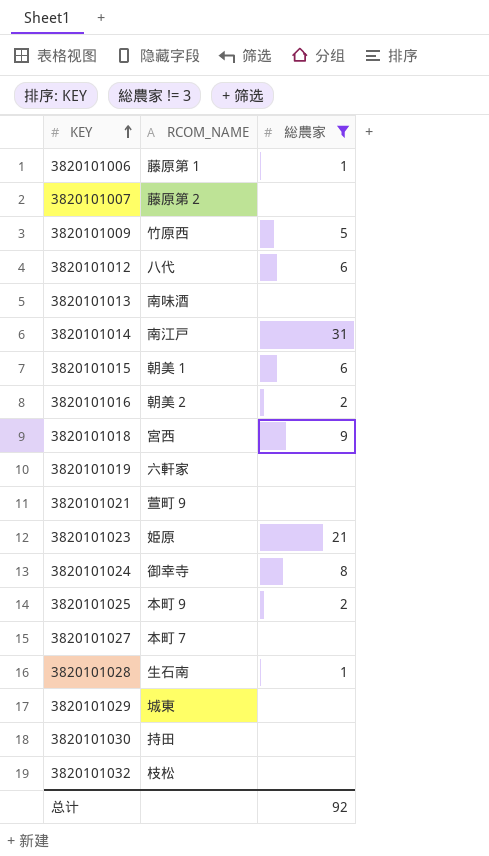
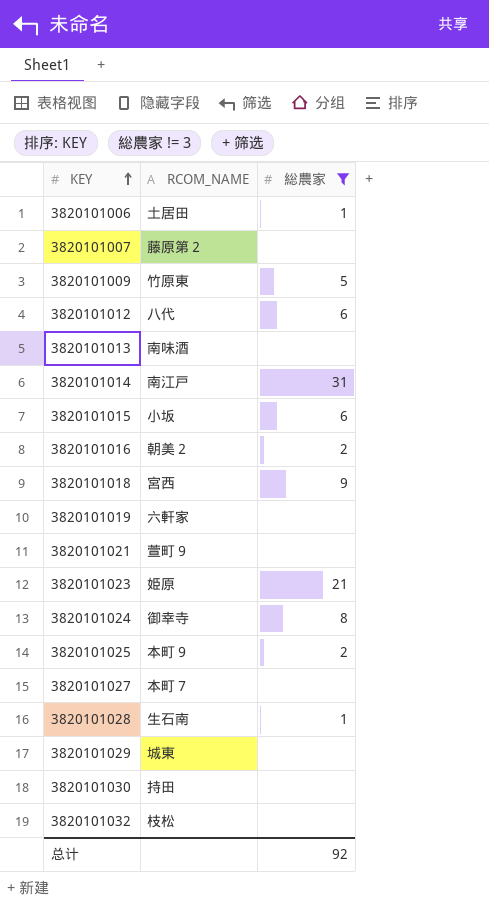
3820101006 | RCOM_NAME: 藤原第１ -> 土居田
3820101009 | RCOM_NAME: 竹原西 -> 竹原東
3820101015 | RCOM_NAME: 朝美１ -> 小坂

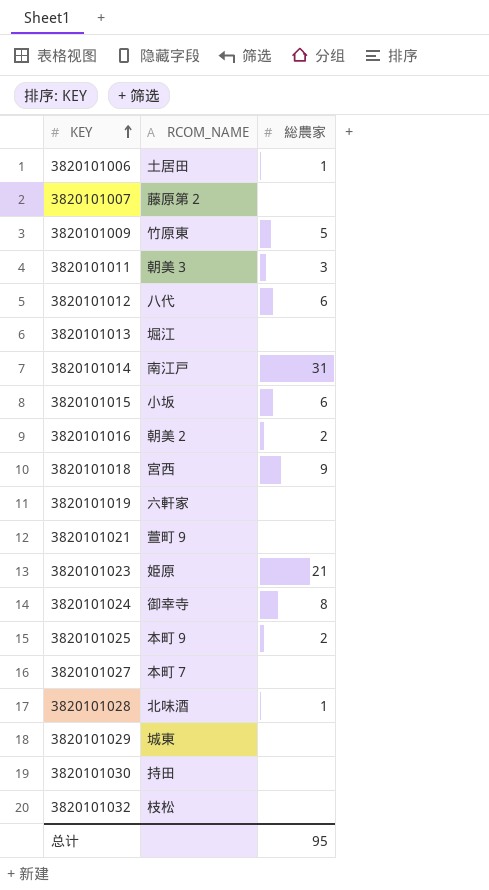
filter: 総農家 != 3 -> none
3820101013 | RCOM_NAME: 南味酒 -> 堀江
3820101028 | RCOM_NAME: 生石南 -> 北味酒
总计 | 総農家: 92 -> 95

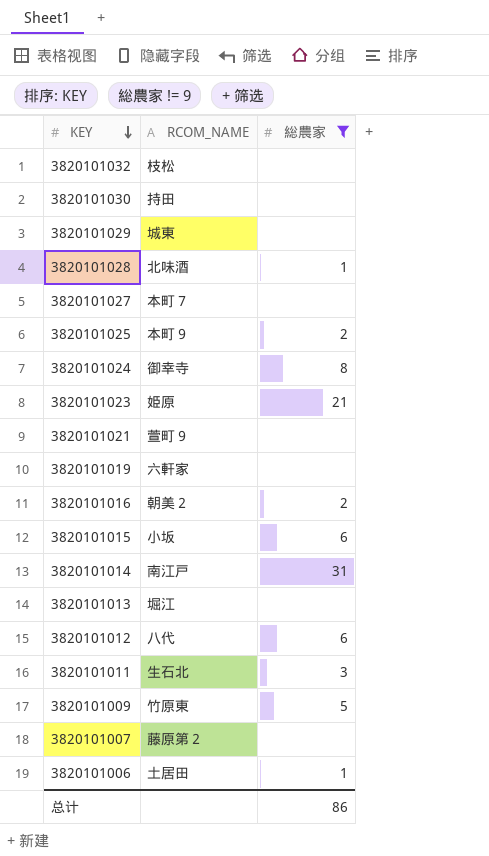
filter: none -> 総農家 != 9
row order: KEY ascending -> KEY descending
3820101011 | RCOM_NAME: 朝美３ -> 生石北
总计 | 総農家: 95 -> 86

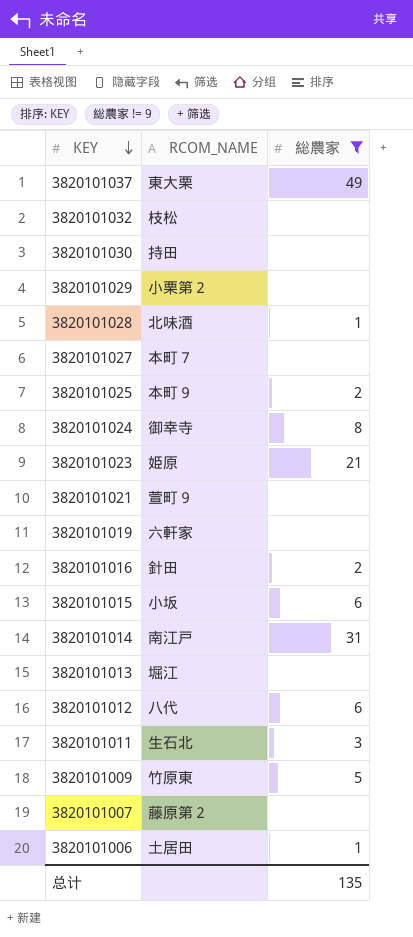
row 3820101037: none -> 東大栗 | 49
3820101029 | RCOM_NAME: 城東 -> 小栗第２
3820101016 | RCOM_NAME: 朝美２ -> 針田
总计 | 総農家: 86 -> 135

